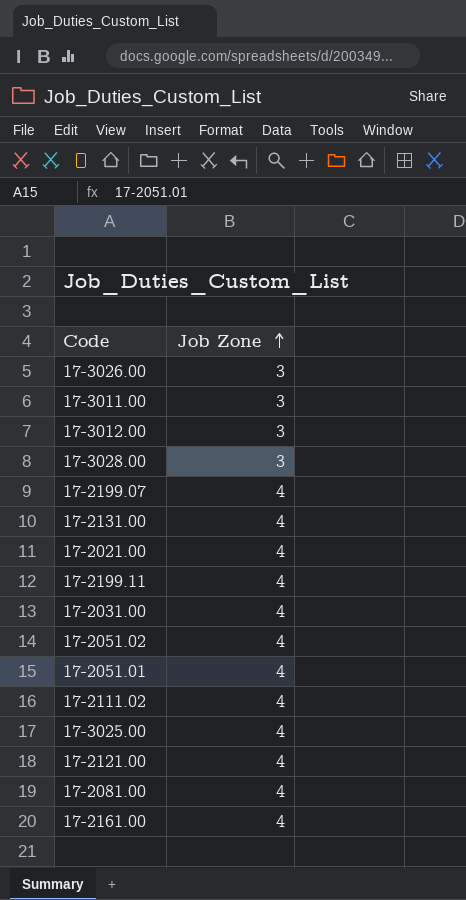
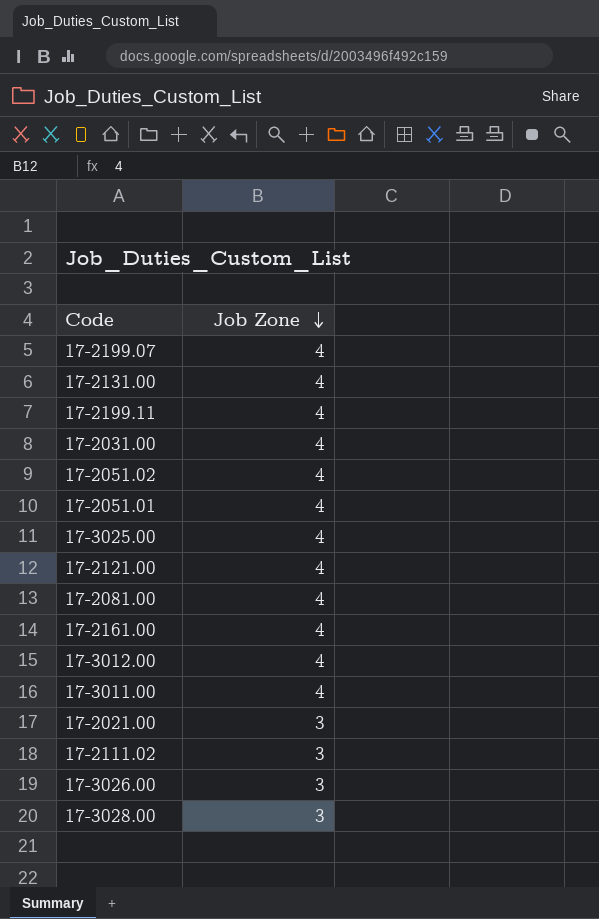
row order: Job Zone ascending -> Job Zone descending
17-3012.00 | Job Zone: 3 -> 4
17-3011.00 | Job Zone: 3 -> 4
17-2021.00 | Job Zone: 4 -> 3
17-2111.02 | Job Zone: 4 -> 3

